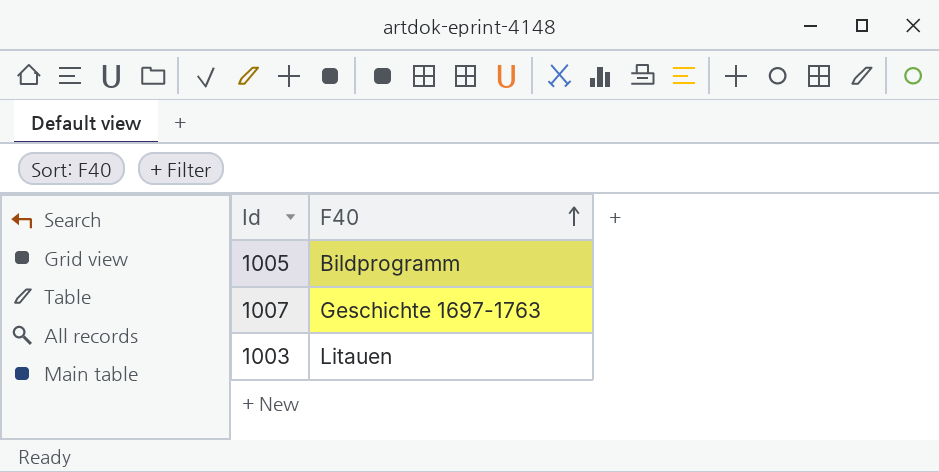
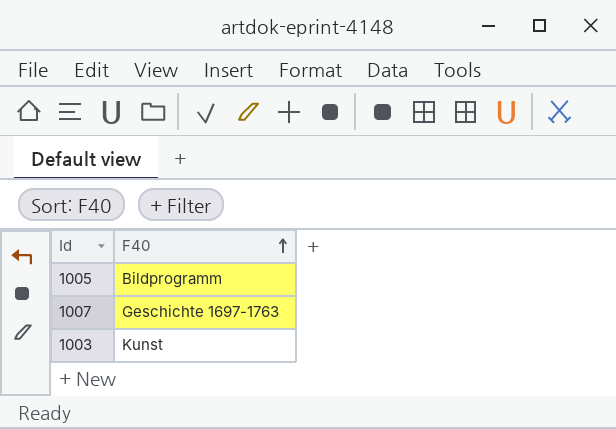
1003 | F40: Litauen -> Kunst

